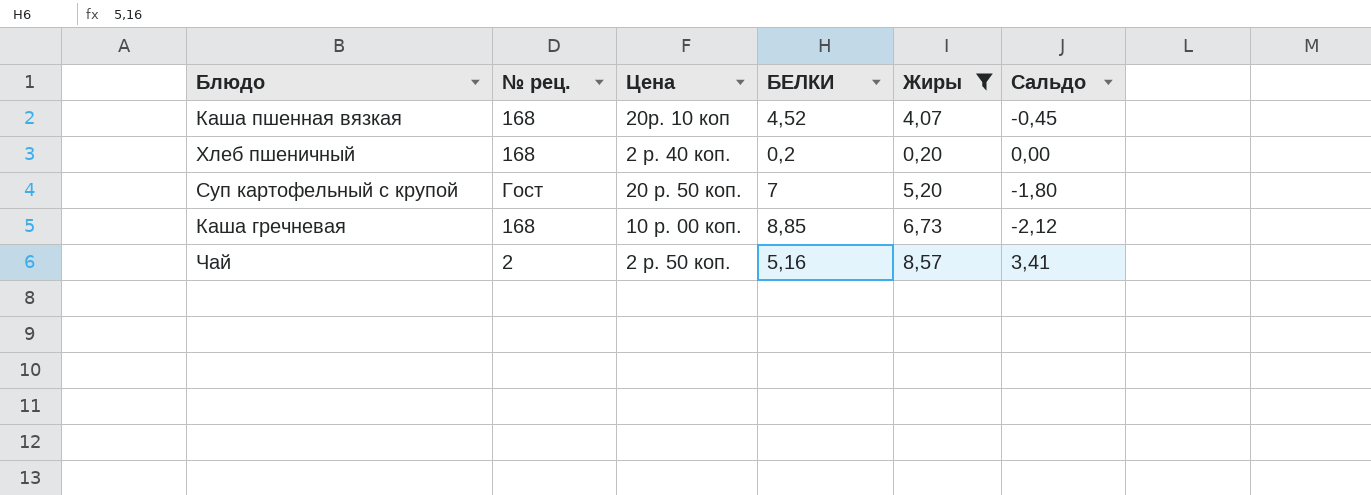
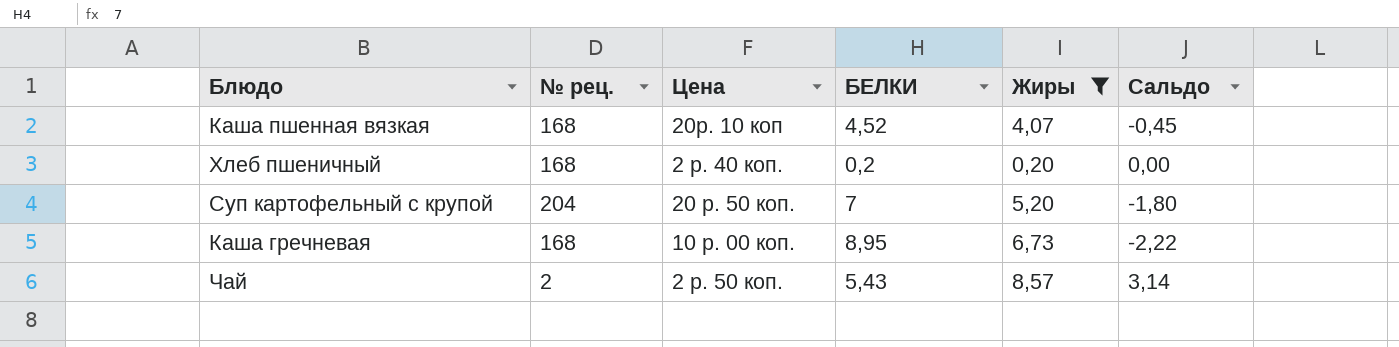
Суп картофельный с крупой | № рец.: Гост -> 204
Каша гречневая | БЕЛКИ: 8,85 -> 8,95
Каша гречневая | Сальдо: -2,12 -> -2,22
Чай | БЕЛКИ: 5,16 -> 5,43
Чай | Сальдо: 3,41 -> 3,14

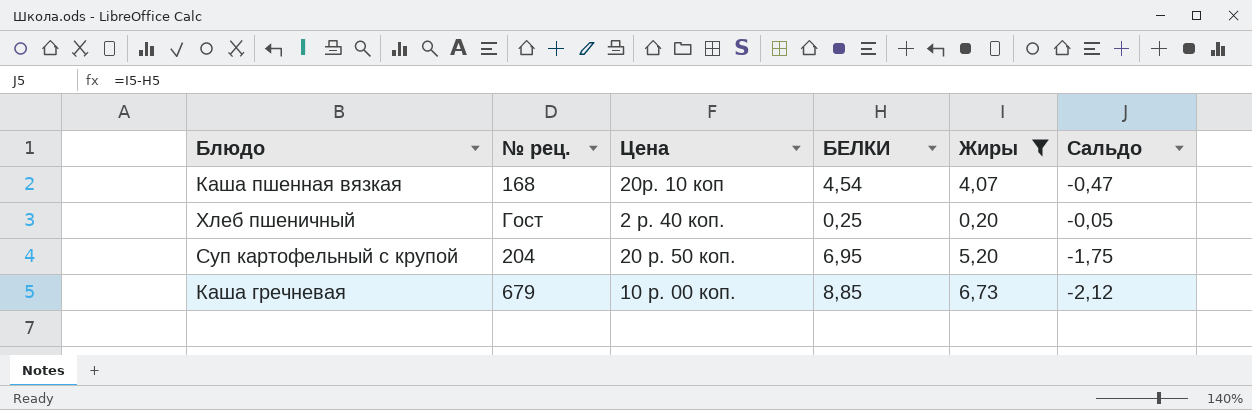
row Чай: 2 | 2 р. 50 коп. | 5,43 | 8,57 | 3,14 -> none
Каша пшенная вязкая | БЕЛКИ: 4,52 -> 4,54
Каша пшенная вязкая | Сальдо: -0,45 -> -0,47
Хлеб пшеничный | № рец.: 168 -> Гост
Хлеб пшеничный | БЕЛКИ: 0,2 -> 0,25
Хлеб пшеничный | Сальдо: 0,00 -> -0,05
Суп картофельный с крупой | БЕЛКИ: 7 -> 6,95
Суп картофельный с крупой | Сальдо: -1,80 -> -1,75
Каша гречневая | № рец.: 168 -> 679
Каша гречневая | БЕЛКИ: 8,95 -> 8,85
Каша гречневая | Сальдо: -2,22 -> -2,12

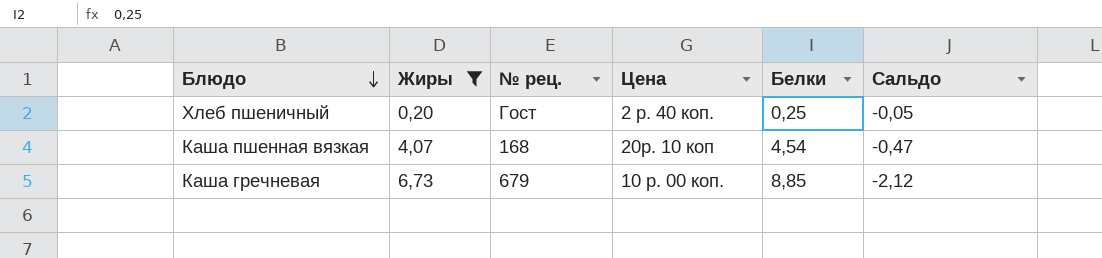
row order: none -> Блюдо descending
column Жиры | position: 5 -> 2
column name: БЕЛКИ -> Белки
row Суп картофельный с крупой: 204 | 20 р. 50 коп. | 6,95 | 5,20 | -1,75 -> none

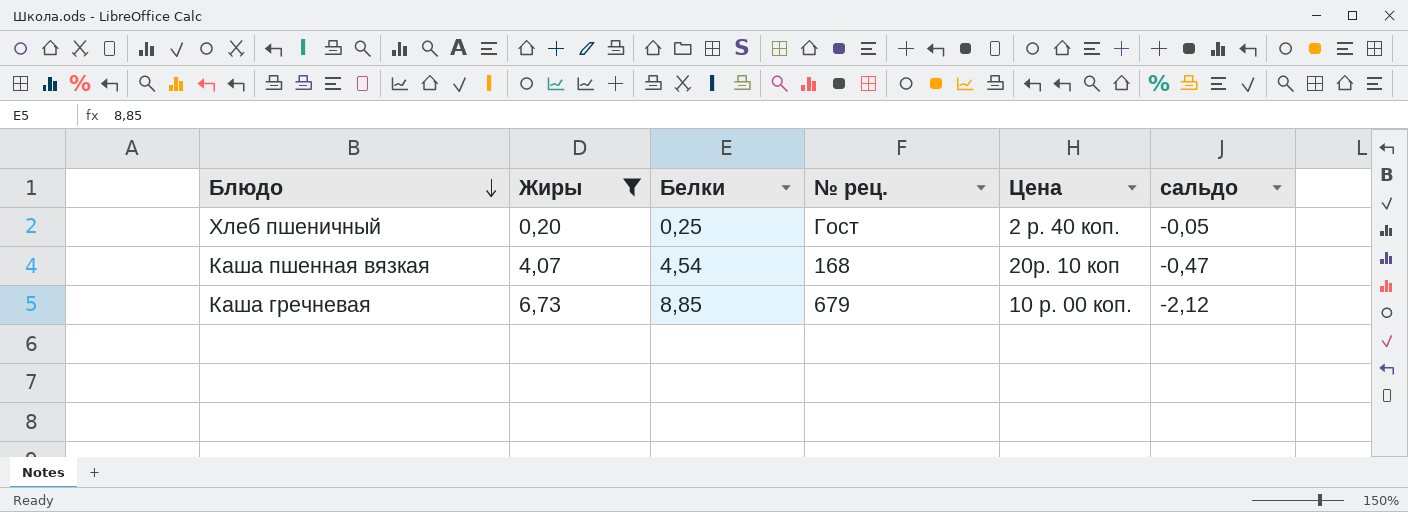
column Белки | position: 5 -> 3
column name: Сальдо -> сальдо

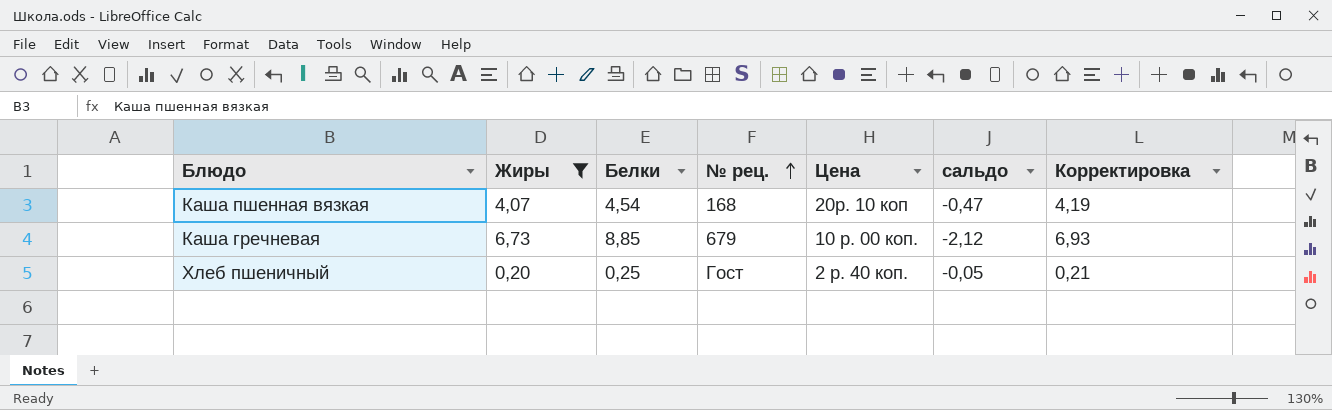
row order: Блюдо descending -> № рец. ascending
column Корректировка | formula: none -> [Жиры] * 1,03

